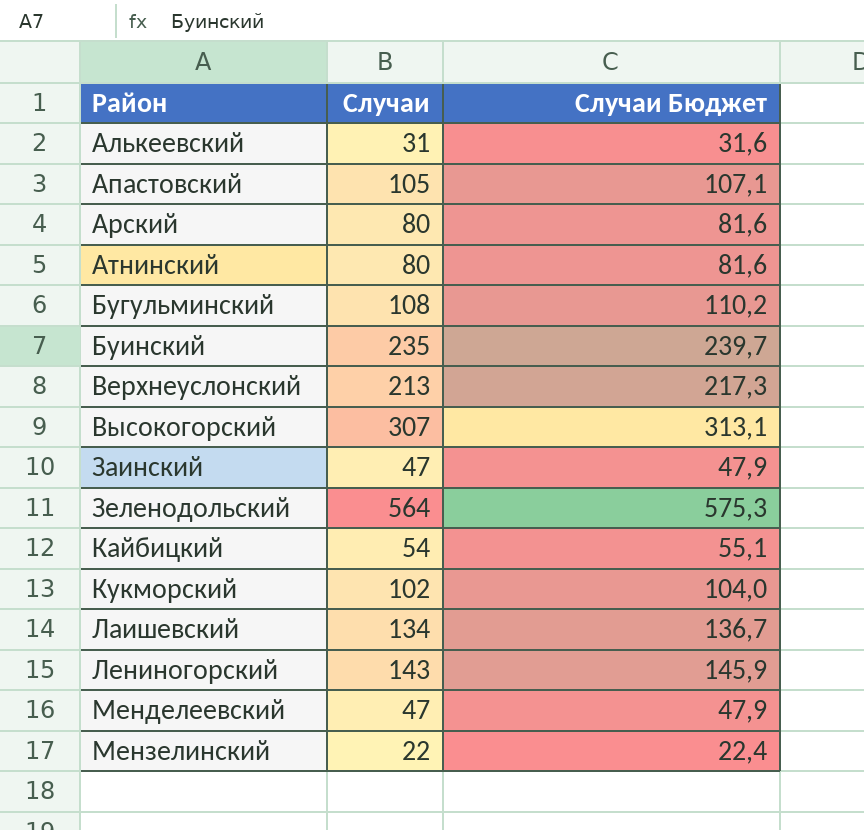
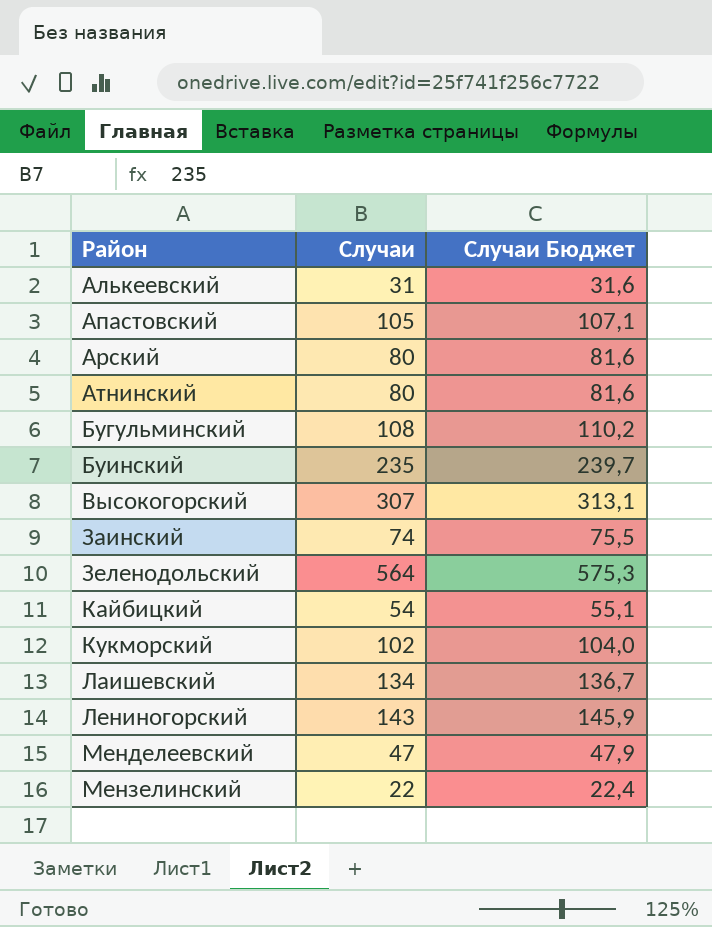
row Верхнеуслонский: 213 | 217,3 -> none
Заинский | Случаи: 47 -> 74
Заинский | Случаи Бюджет: 47,9 -> 75,5

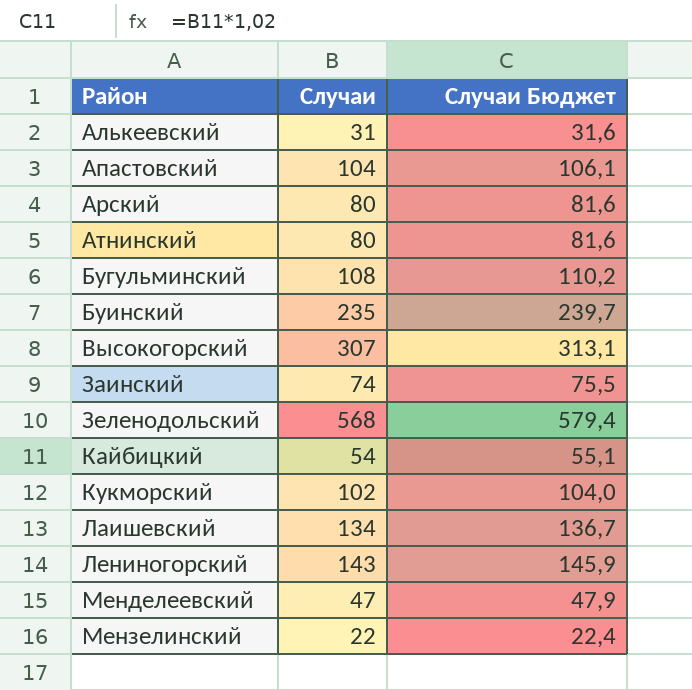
Апастовский | Случаи: 105 -> 104
Апастовский | Случаи Бюджет: 107,1 -> 106,1
Зеленодольский | Случаи: 564 -> 568
Зеленодольский | Случаи Бюджет: 575,3 -> 579,4

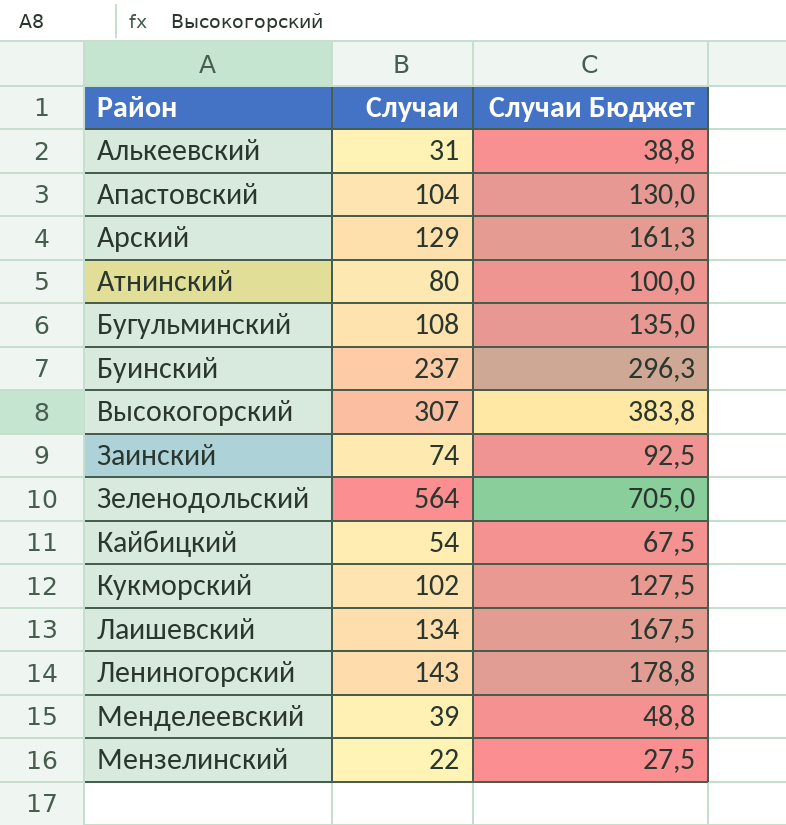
column Случаи Бюджет | formula: [Случаи] * 1,02 -> [Случаи] * 1,25
Арский | Случаи: 80 -> 129
Буинский | Случаи: 235 -> 237
Зеленодольский | Случаи: 568 -> 564
Менделеевский | Случаи: 47 -> 39

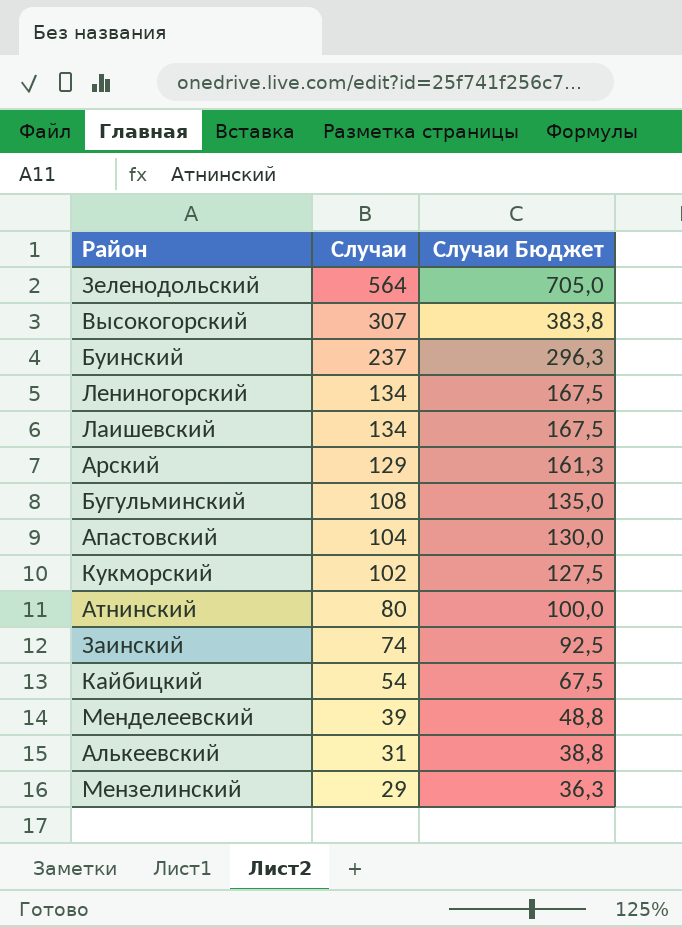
row order: Район ascending -> Случаи descending
Лениногорский | Случаи: 143 -> 134
Лениногорский | Случаи Бюджет: 178,8 -> 167,5
Мензелинский | Случаи: 22 -> 29
Мензелинский | Случаи Бюджет: 27,5 -> 36,3

